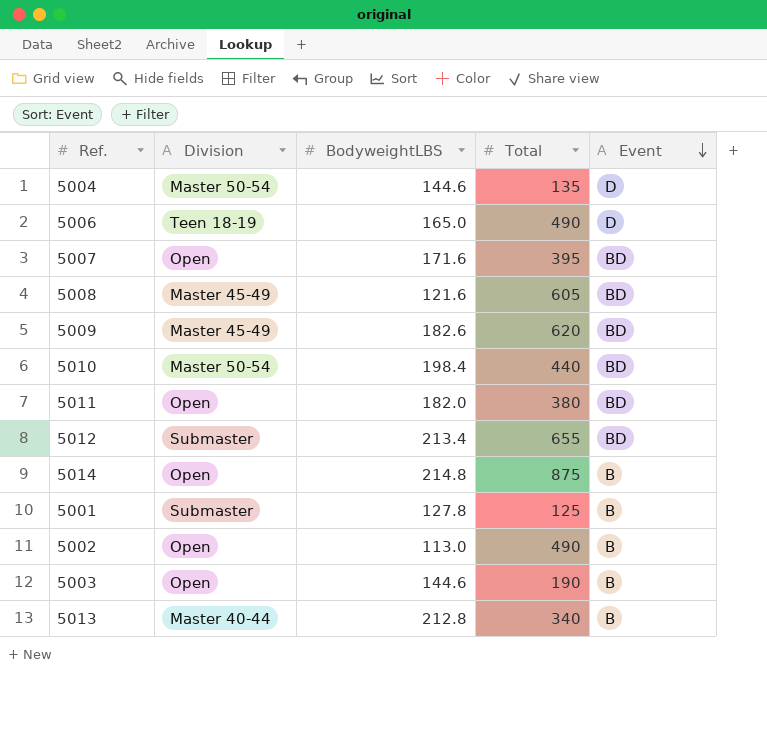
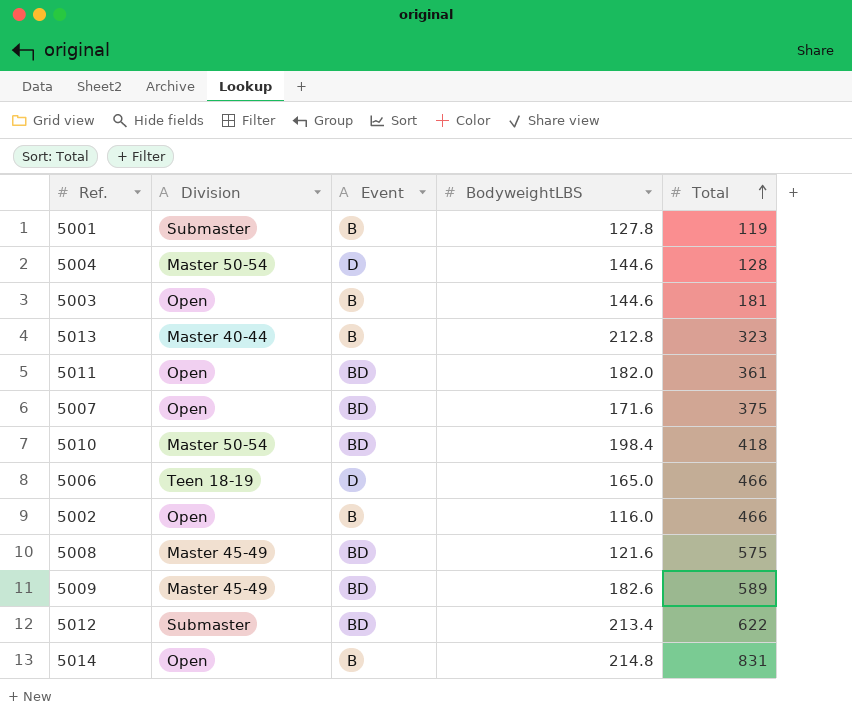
row order: Event descending -> Total ascending
column Event | position: 5 -> 3
5001 | Total: 125 -> 119
5004 | Total: 135 -> 128
5003 | Total: 190 -> 181
5013 | Total: 340 -> 323
5011 | Total: 380 -> 361
5007 | Total: 395 -> 375
5010 | Total: 440 -> 418
5006 | Total: 490 -> 466
5002 | BodyweightLBS: 113.0 -> 116.0
5002 | Total: 490 -> 466
5008 | Total: 605 -> 575
5009 | Total: 620 -> 589
5012 | Total: 655 -> 622
5014 | Total: 875 -> 831

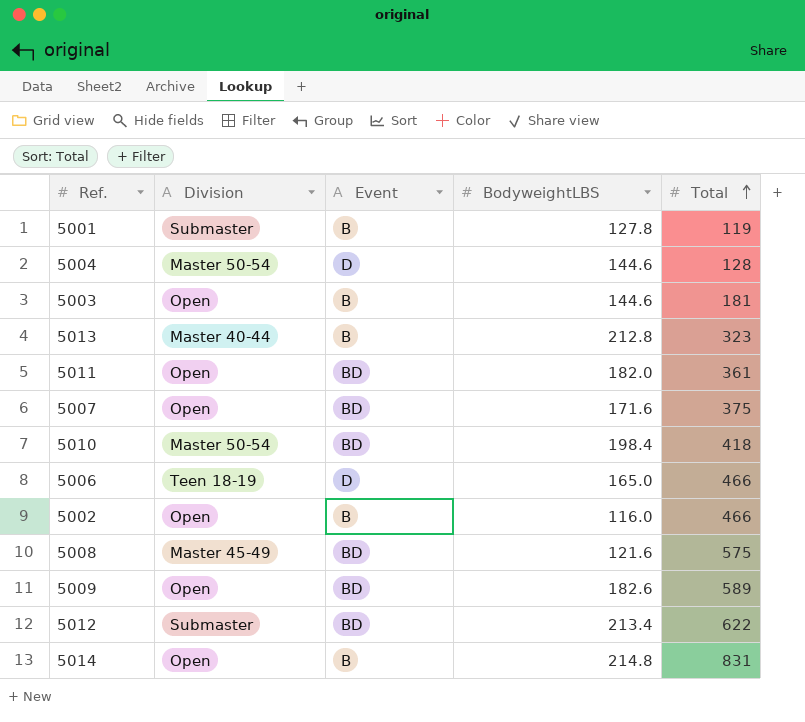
5009 | Division: Master 45-49 -> Open

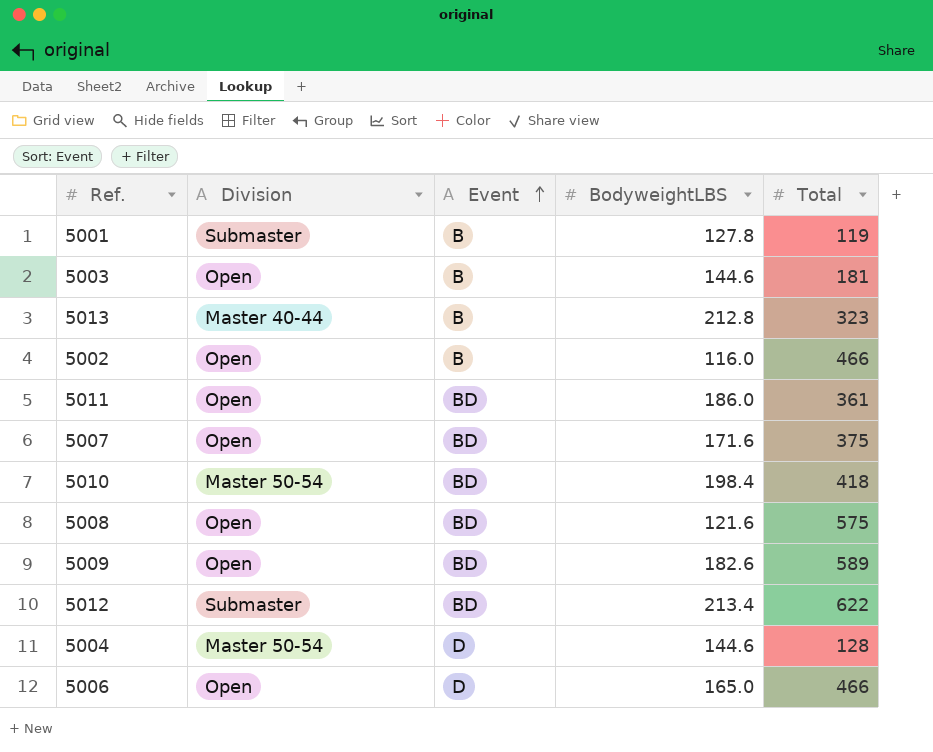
row order: Total ascending -> Event ascending
row 5014: Open | B | 214.8 | 831 -> none
5011 | BodyweightLBS: 182.0 -> 186.0
5008 | Division: Master 45-49 -> Open
5006 | Division: Teen 18-19 -> Open

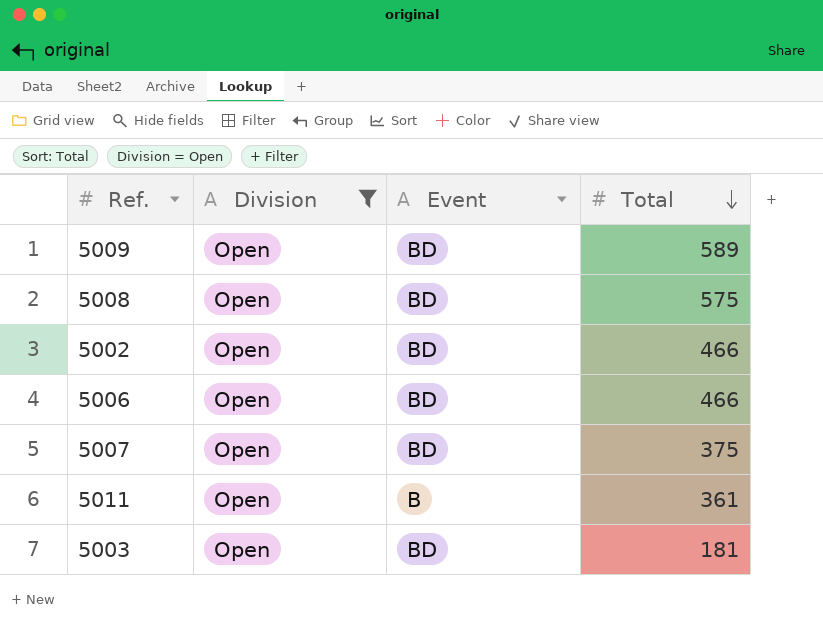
filter: none -> Division = Open
row order: Event ascending -> Total descending
column BodyweightLBS | position: 4 -> none
5002 | Event: B -> BD
5006 | Event: D -> BD
5011 | Event: BD -> B
5003 | Event: B -> BD

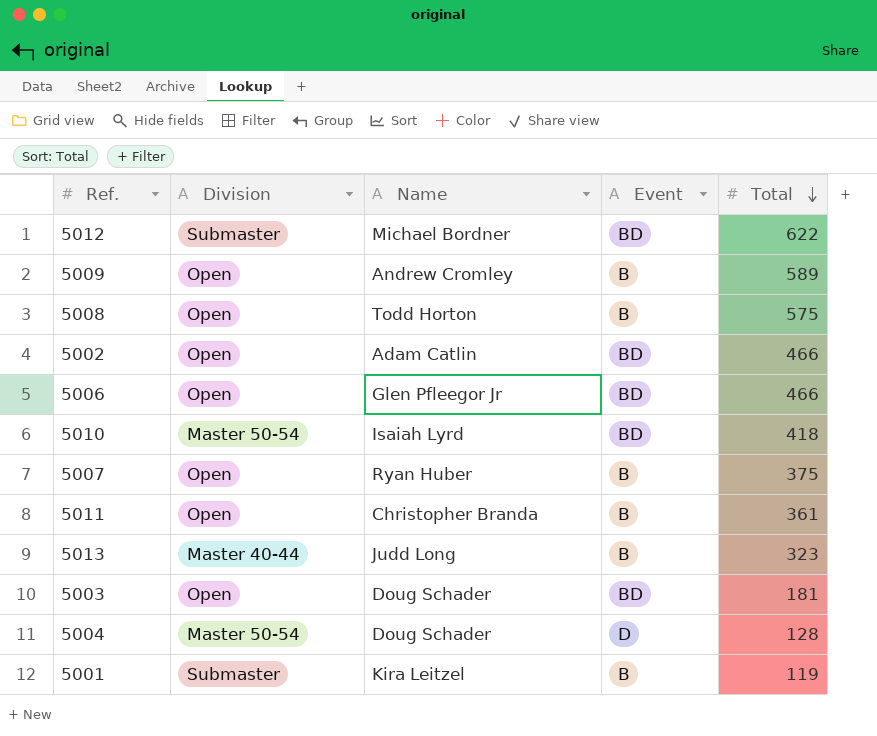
filter: Division = Open -> none
column Name | position: none -> 3
5009 | Event: BD -> B
5008 | Event: BD -> B
5007 | Event: BD -> B

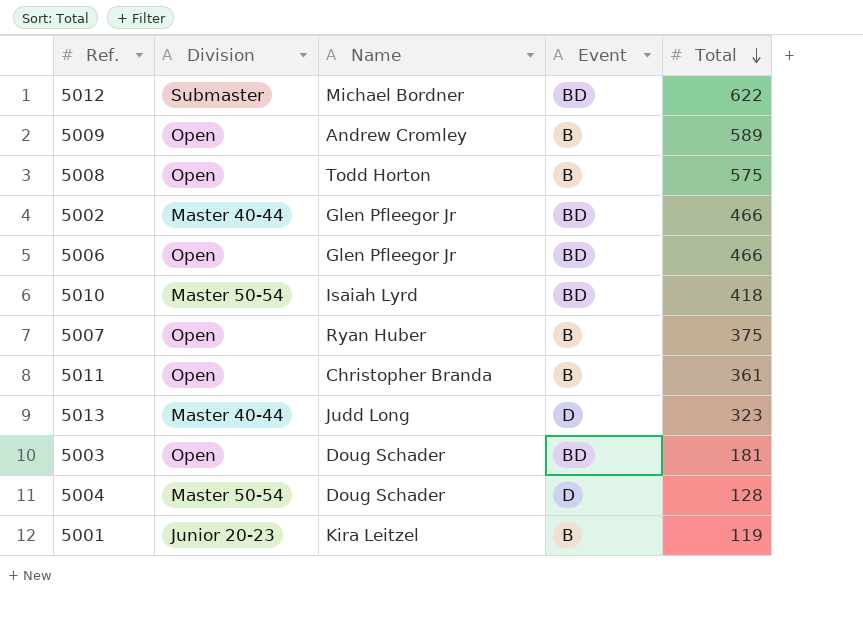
5002 | Division: Open -> Master 40-44
5002 | Name: Adam Catlin -> Glen Pfleegor Jr
5013 | Event: B -> D
5001 | Division: Submaster -> Junior 20-23

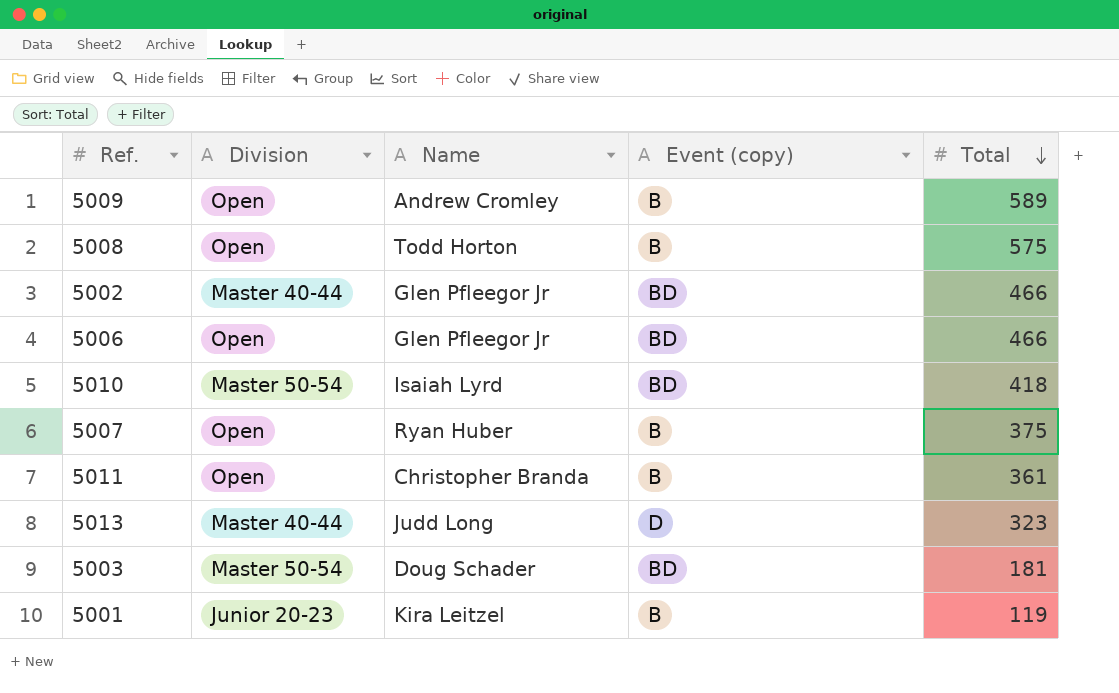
column name: Event -> Event (copy)
row 5012: Submaster | Michael Bordner | BD | 622 -> none
row 5004: Master 50-54 | Doug Schader | D | 128 -> none
5003 | Division: Open -> Master 50-54

